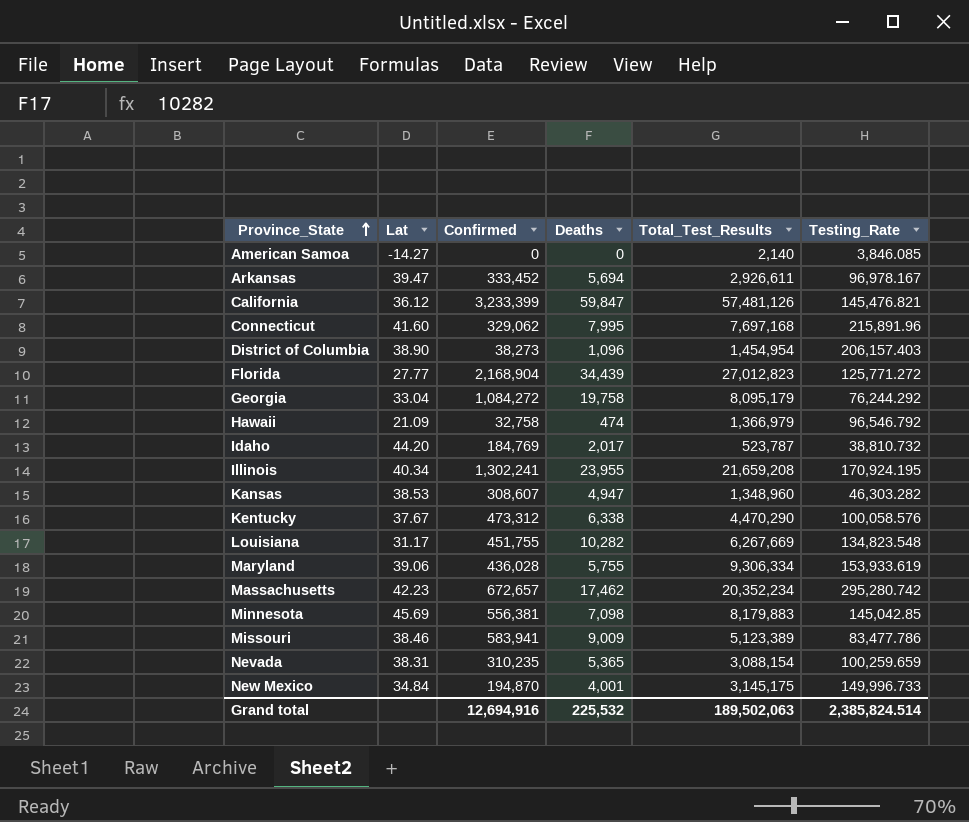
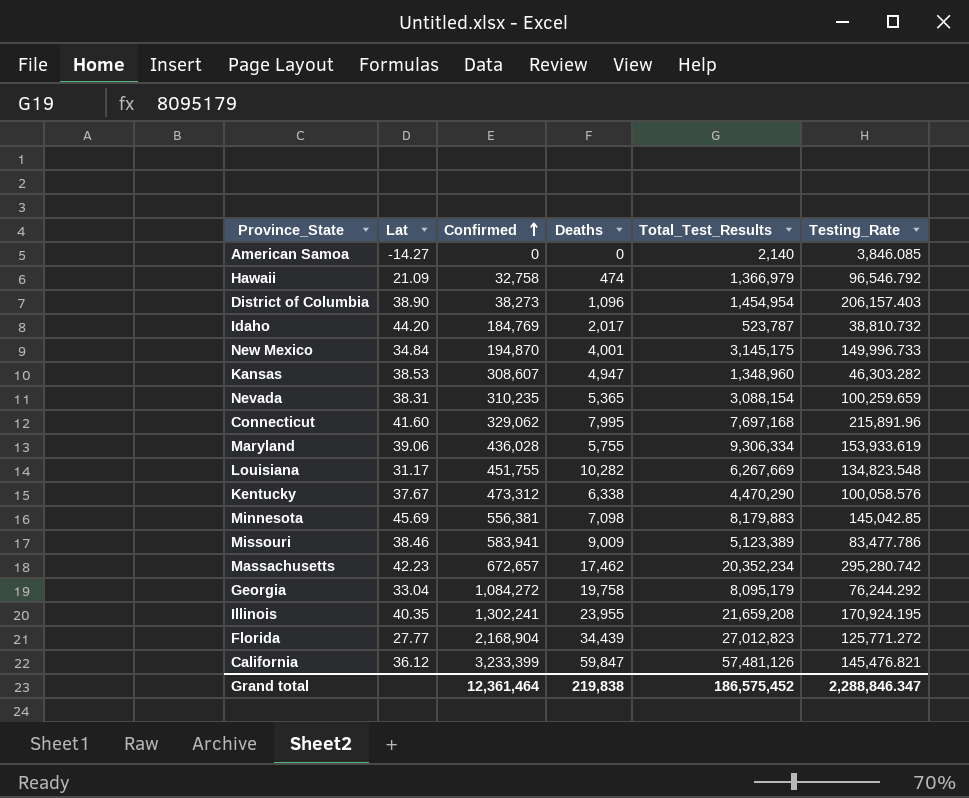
row order: Province_State ascending -> Confirmed ascending
row Arkansas: 39.47 | 333,452 | 5,694 | 2,926,611 | 96,978.167 -> none
Illinois | Lat: 40.34 -> 40.35
Grand total | Confirmed: 12,694,916 -> 12,361,464
Grand total | Deaths: 225,532 -> 219,838
Grand total | Total_Test_Results: 189,502,063 -> 186,575,452
Grand total | Testing_Rate: 2,385,824.514 -> 2,288,846.347

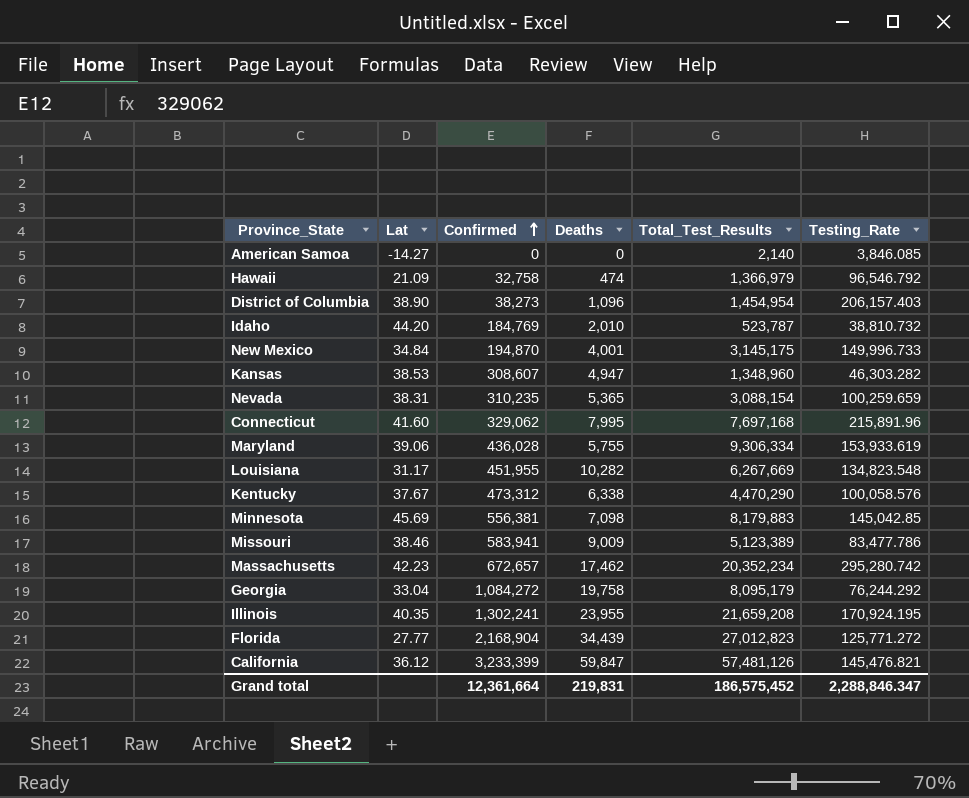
Idaho | Deaths: 2,017 -> 2,010
Louisiana | Confirmed: 451,755 -> 451,955
Grand total | Confirmed: 12,361,464 -> 12,361,664
Grand total | Deaths: 219,838 -> 219,831

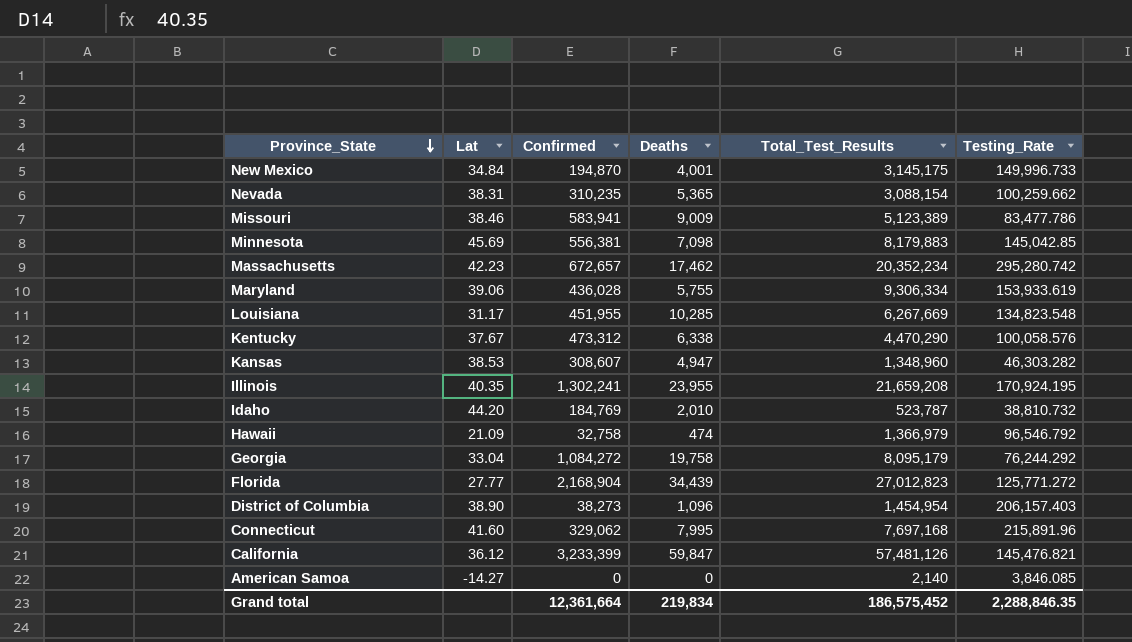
row order: Confirmed ascending -> Province_State descending
Nevada | Testing_Rate: 100,259.659 -> 100,259.662
Louisiana | Deaths: 10,282 -> 10,285
Grand total | Deaths: 219,831 -> 219,834
Grand total | Testing_Rate: 2,288,846.347 -> 2,288,846.35

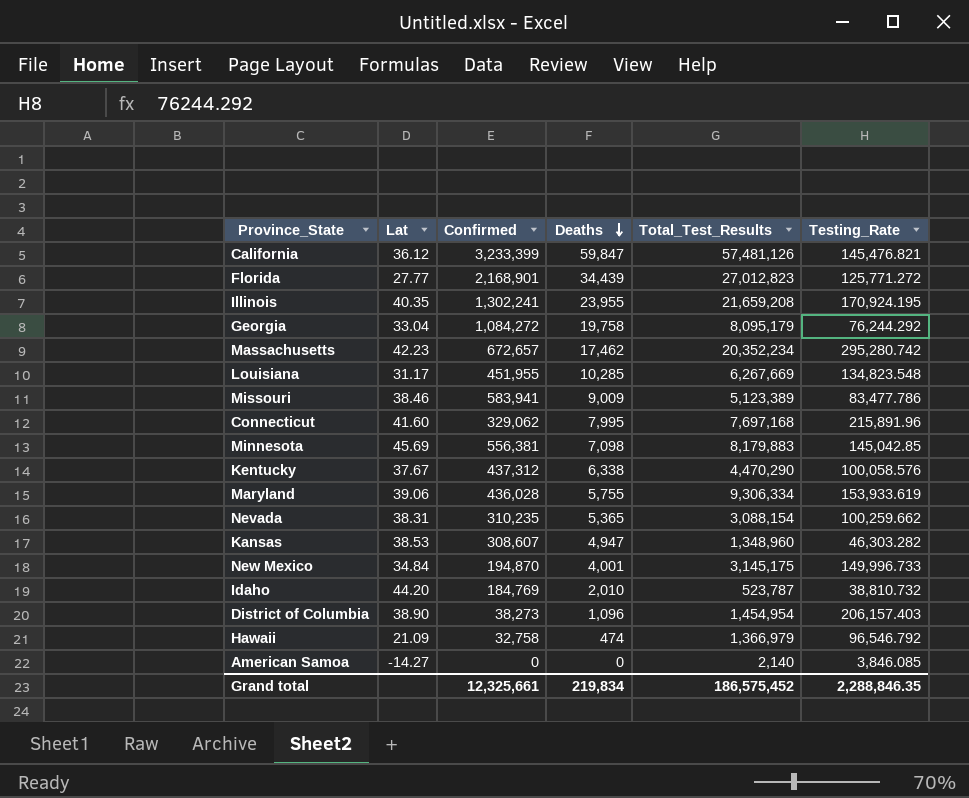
row order: Province_State descending -> Deaths descending
Florida | Confirmed: 2,168,904 -> 2,168,901
Kentucky | Confirmed: 473,312 -> 437,312
Grand total | Confirmed: 12,361,664 -> 12,325,661

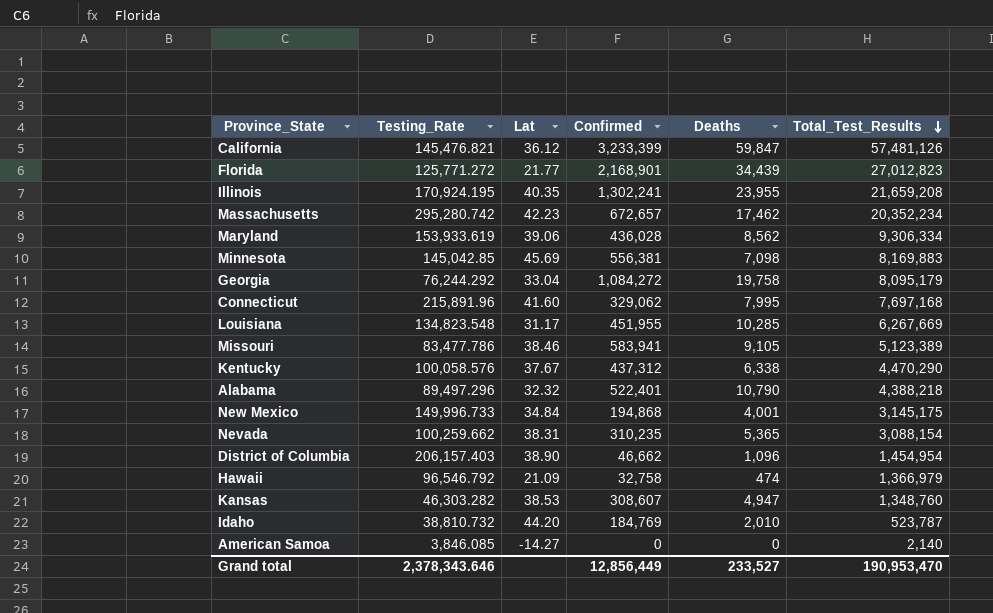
row order: Deaths descending -> Total_Test_Results descending
column Testing_Rate | position: 6 -> 2
Florida | Lat: 27.77 -> 21.77
Maryland | Deaths: 5,755 -> 8,562
Minnesota | Total_Test_Results: 8,179,883 -> 8,169,883
Missouri | Deaths: 9,009 -> 9,105
row Alabama: none -> 89,497.296 | 32.32 | 522,401 | 10,790 | 4,388,218
New Mexico | Confirmed: 194,870 -> 194,868
District of Columbia | Confirmed: 38,273 -> 46,662
Kansas | Total_Test_Results: 1,348,960 -> 1,348,760
Grand total | Testing_Rate: 2,288,846.35 -> 2,378,343.646
Grand total | Confirmed: 12,325,661 -> 12,856,449
Grand total | Deaths: 219,834 -> 233,527
Grand total | Total_Test_Results: 186,575,452 -> 190,953,470

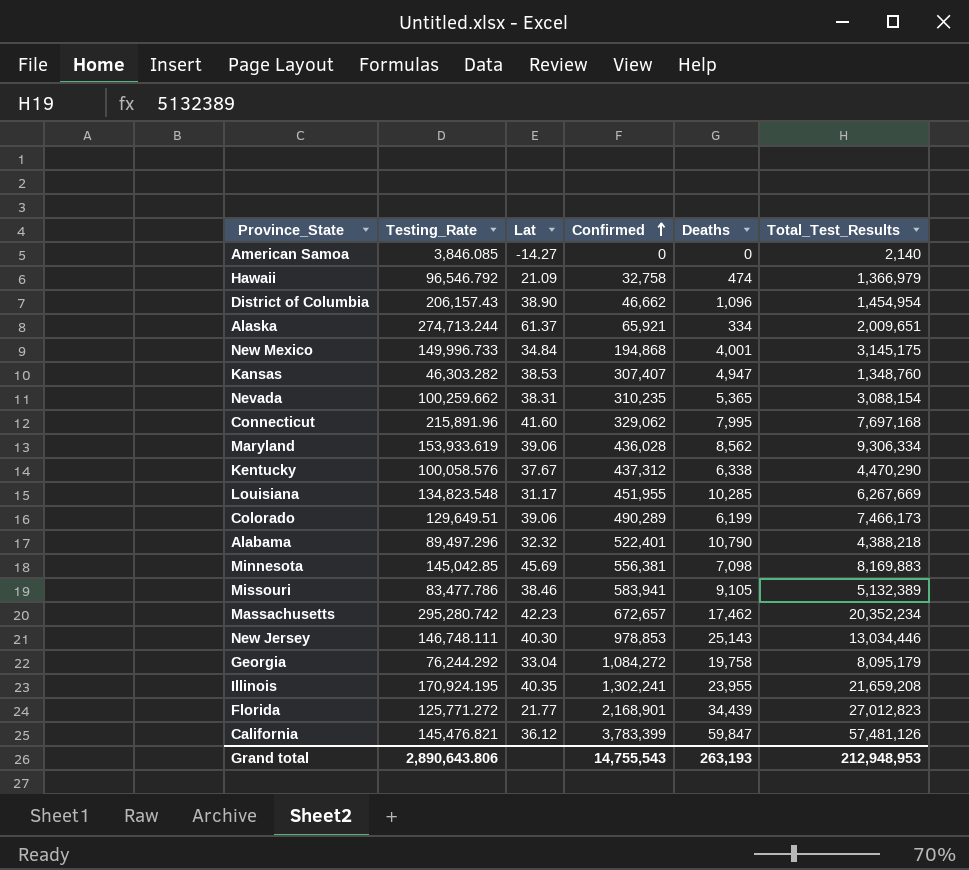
row order: Total_Test_Results descending -> Confirmed ascending
row Idaho: 38,810.732 | 44.20 | 184,769 | 2,010 | 523,787 -> none
District of Columbia | Testing_Rate: 206,157.403 -> 206,157.43
row Alaska: none -> 274,713.244 | 61.37 | 65,921 | 334 | 2,009,651
Kansas | Confirmed: 308,607 -> 307,407
row Colorado: none -> 129,649.51 | 39.06 | 490,289 | 6,199 | 7,466,173
Missouri | Total_Test_Results: 5,123,389 -> 5,132,389
row New Jersey: none -> 146,748.111 | 40.30 | 978,853 | 25,143 | 13,034,446
California | Confirmed: 3,233,399 -> 3,783,399
Grand total | Testing_Rate: 2,378,343.646 -> 2,890,643.806
Grand total | Confirmed: 12,856,449 -> 14,755,543
Grand total | Deaths: 233,527 -> 263,193
Grand total | Total_Test_Results: 190,953,470 -> 212,948,953

